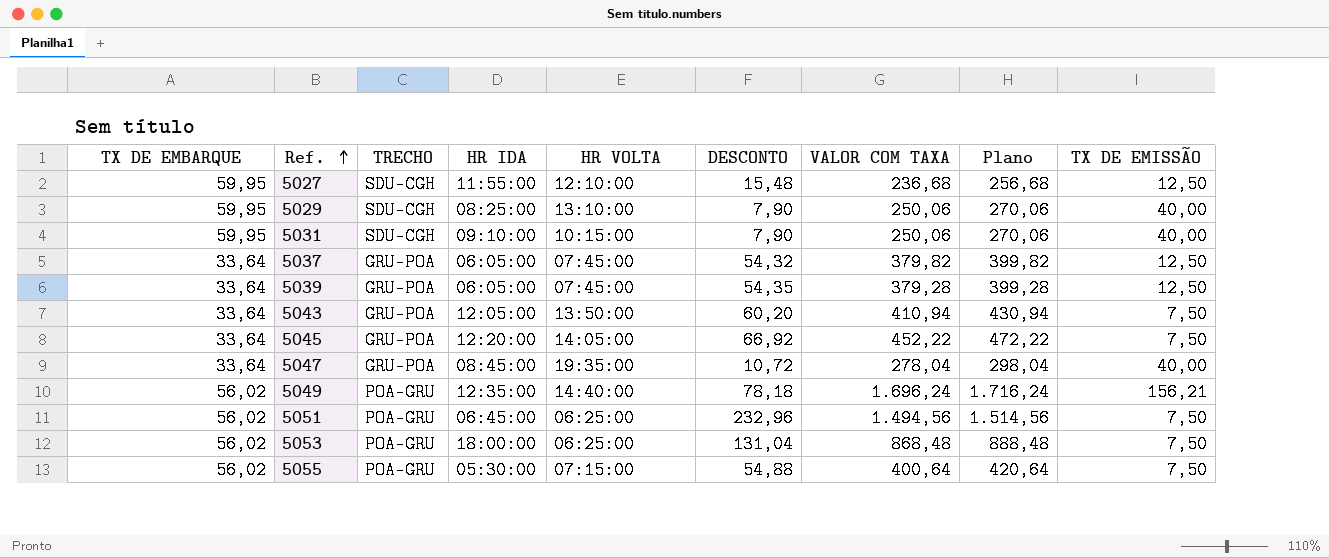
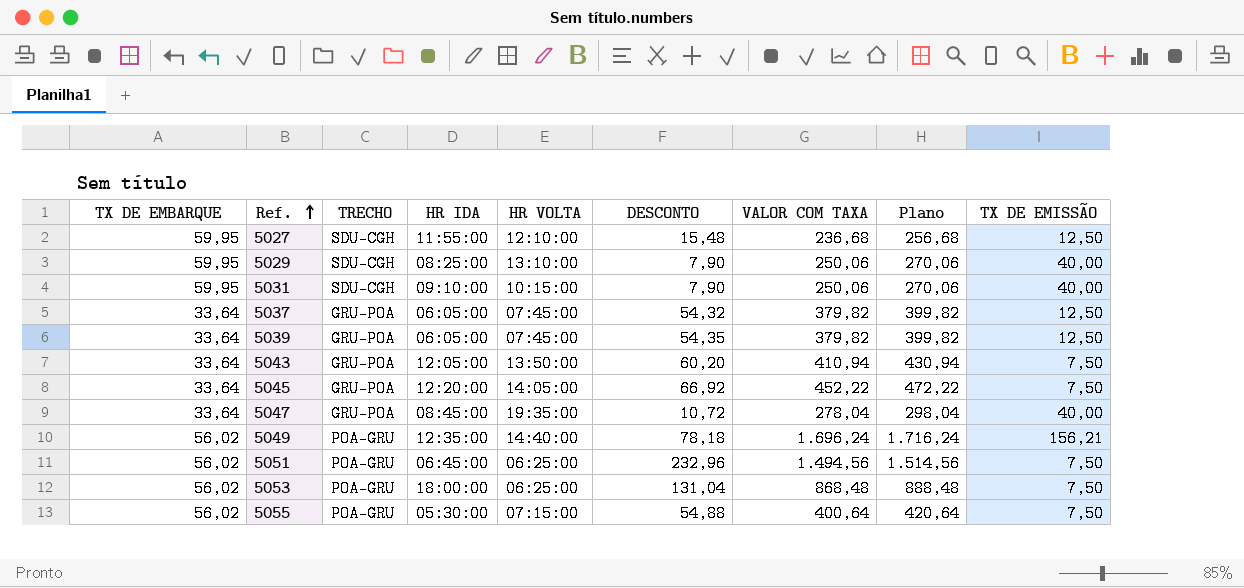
5039 | VALOR COM TAXA: 379,28 -> 379,82
5039 | Plano: 399,28 -> 399,82

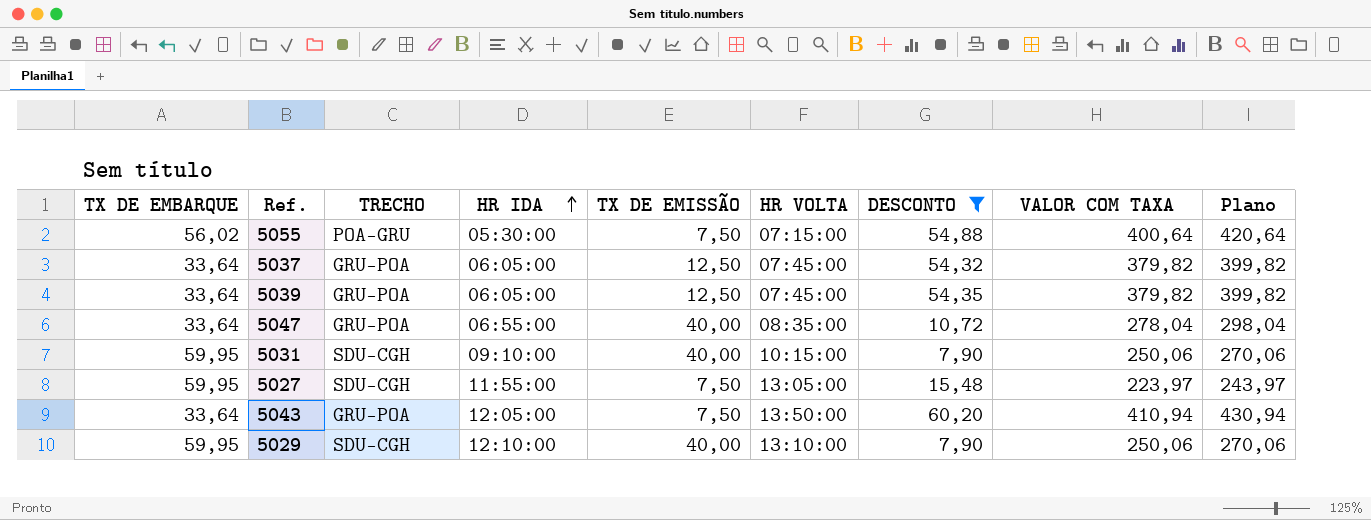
filter: none -> DESCONTO <= 60,20
row order: Ref. ascending -> HR IDA ascending
column TX DE EMISSÃO | position: 9 -> 5
5047 | HR IDA: 08:45:00 -> 06:55:00
5047 | HR VOLTA: 19:35:00 -> 08:35:00
5027 | TX DE EMISSÃO: 12,50 -> 7,50
5027 | HR VOLTA: 12:10:00 -> 13:05:00
5027 | VALOR COM TAXA: 236,68 -> 223,97
5027 | Plano: 256,68 -> 243,97
5029 | HR IDA: 08:25:00 -> 12:10:00

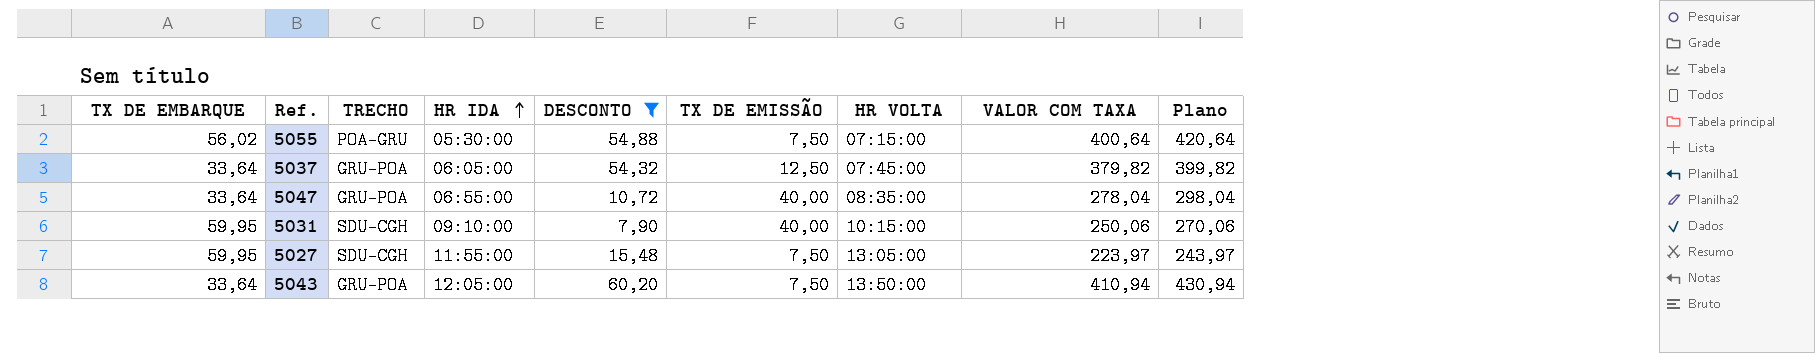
column DESCONTO | position: 7 -> 5
row 5039: 33,64 | GRU-POA | 06:05:00 | 12,50 | 07:45:00 | 54,35 | 379,82 | 399,82 -> none
row 5029: 59,95 | SDU-CGH | 12:10:00 | 40,00 | 13:10:00 | 7,90 | 250,06 | 270,06 -> none

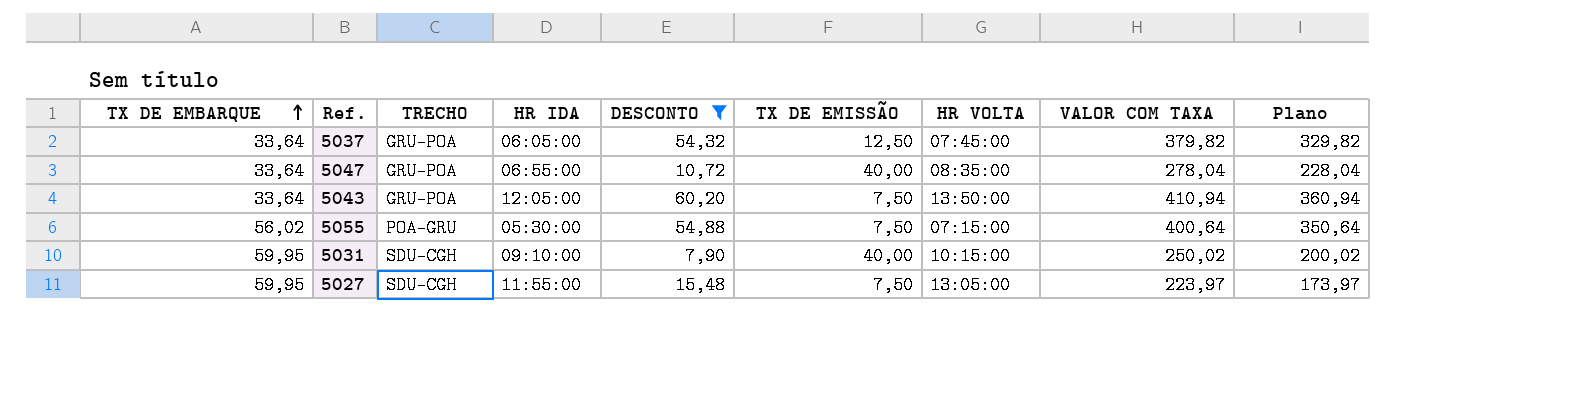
row order: HR IDA ascending -> TX DE EMBARQUE ascending
column Plano | formula: [VALOR COM TAXA] + 20 -> [VALOR COM TAXA] - 50
5031 | VALOR COM TAXA: 250,06 -> 250,02

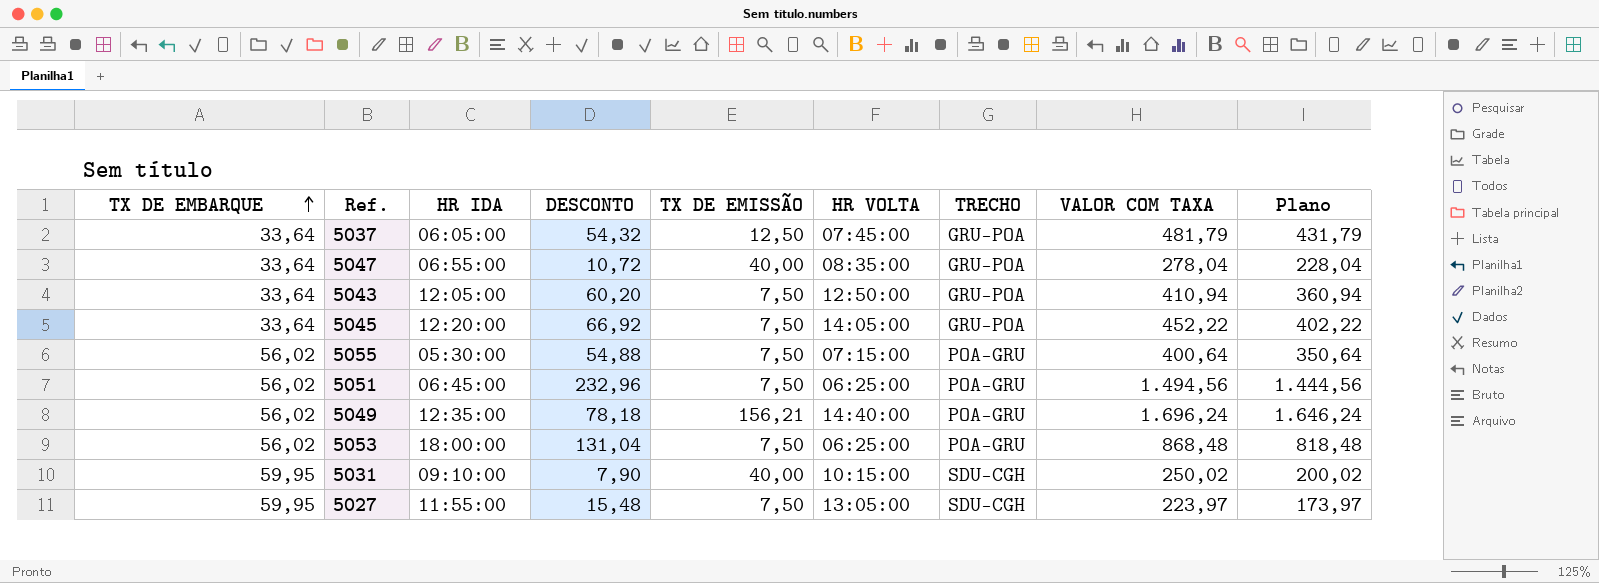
filter: DESCONTO <= 60,20 -> none
column TRECHO | position: 3 -> 7
5037 | VALOR COM TAXA: 379,82 -> 481,79
5037 | Plano: 329,82 -> 431,79
5043 | HR VOLTA: 13:50:00 -> 12:50:00

